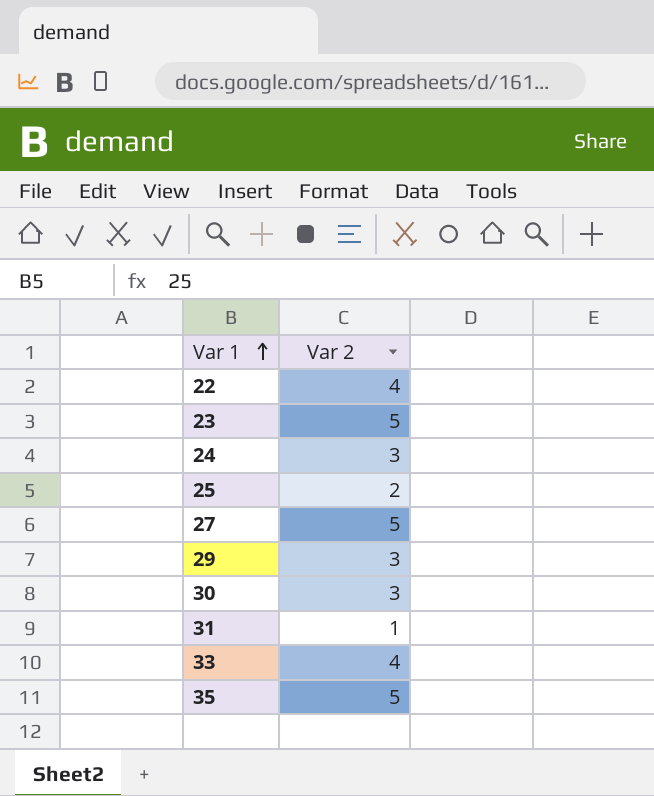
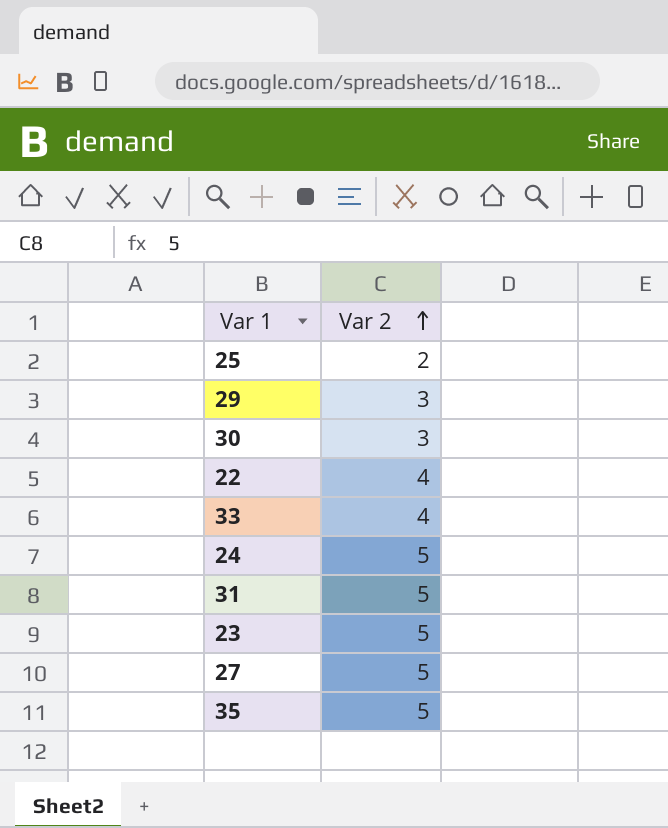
row order: Var 1 ascending -> Var 2 ascending
24 | Var 2: 3 -> 5
31 | Var 2: 1 -> 5

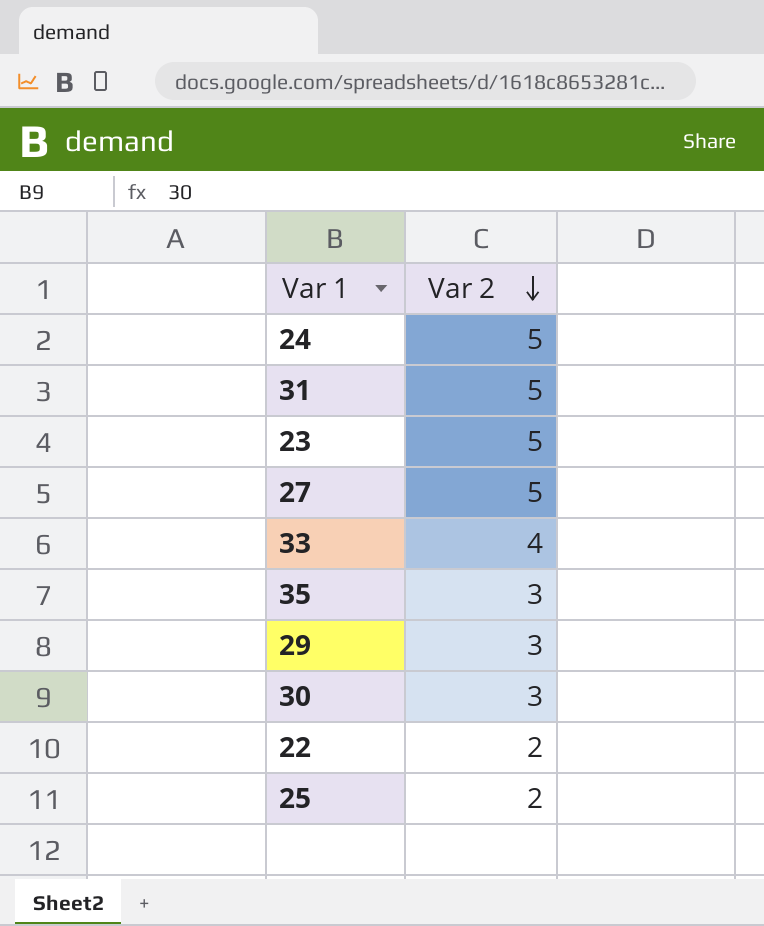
row order: Var 2 ascending -> Var 2 descending
35 | Var 2: 5 -> 3
22 | Var 2: 4 -> 2

